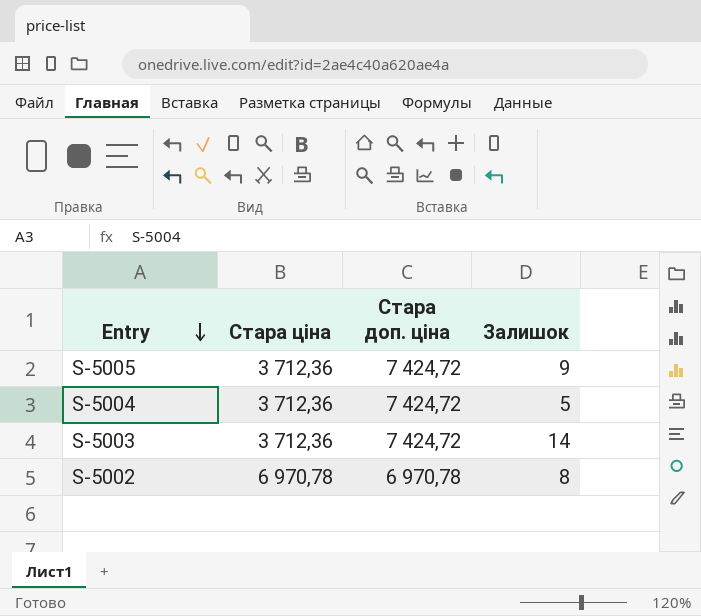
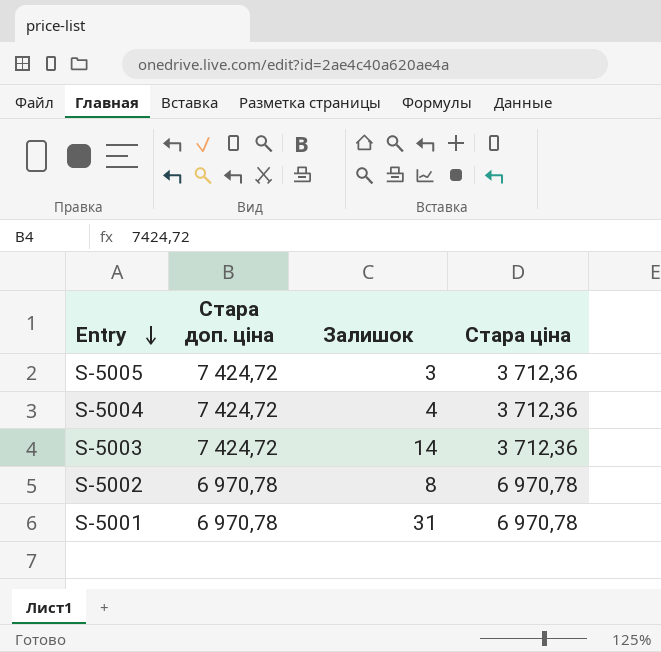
column Стара ціна | position: 2 -> 4
S-5005 | Залишок: 9 -> 3
S-5004 | Залишок: 5 -> 4
row S-5001: none -> 6 970,78 | 31 | 6 970,78

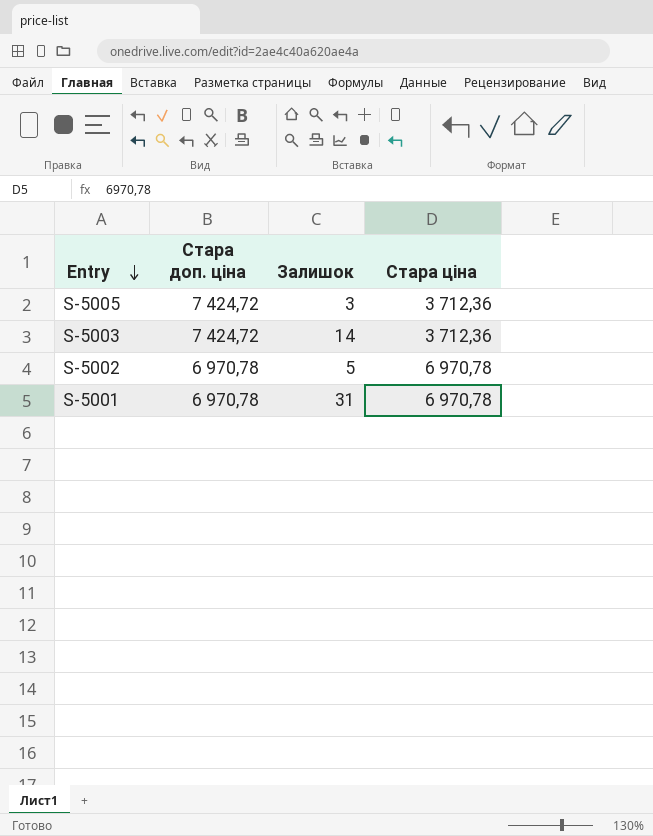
row S-5004: 7 424,72 | 4 | 3 712,36 -> none
S-5002 | Залишок: 8 -> 5

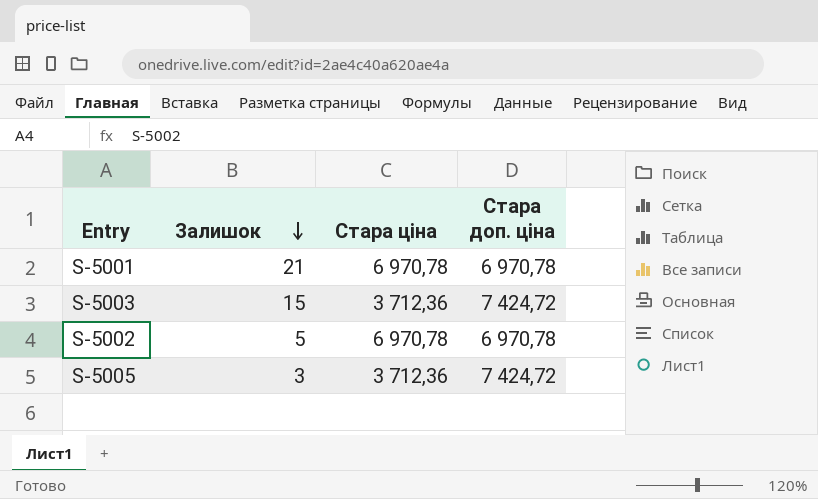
row order: Entry descending -> Залишок descending
column Стара доп. ціна | position: 2 -> 4
S-5001 | Залишок: 31 -> 21
S-5003 | Залишок: 14 -> 15

